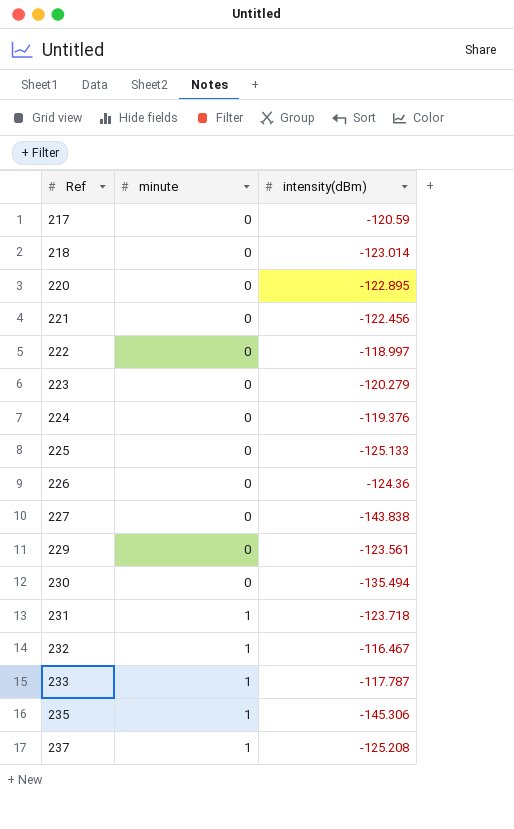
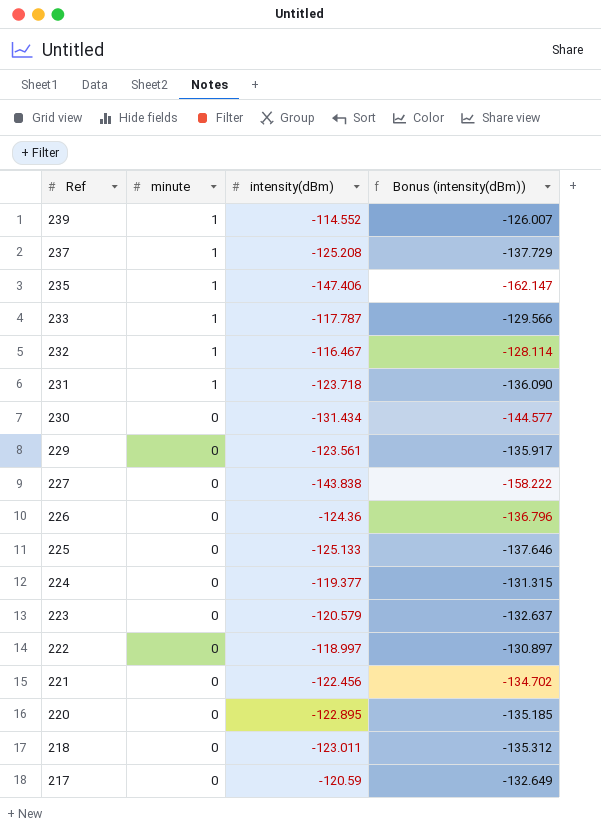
row order: Ref ascending -> Ref descending
column Bonus (intensity(dBm)) | formula: none -> [intensity(dBm)] * 1.1
row 239: none -> 1 | -114.552 | -126.007
235 | intensity(dBm): -145.306 -> -147.406
230 | intensity(dBm): -135.494 -> -131.434
224 | intensity(dBm): -119.376 -> -119.377
223 | intensity(dBm): -120.279 -> -120.579
218 | intensity(dBm): -123.014 -> -123.011

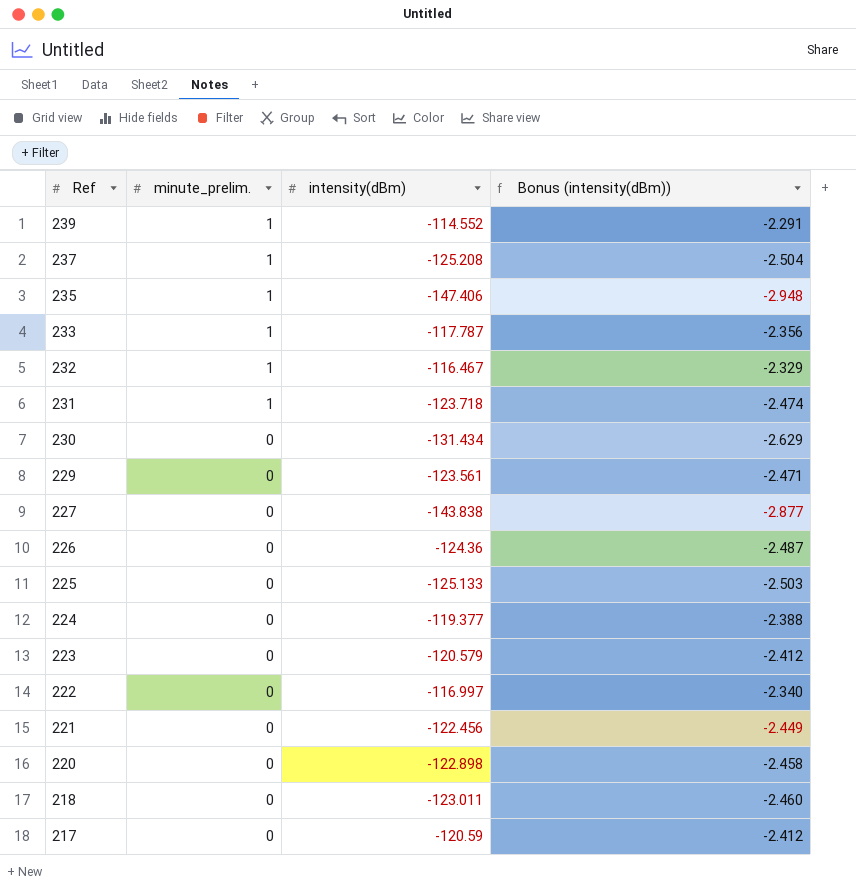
column name: minute -> minute_prelim.
column Bonus (intensity(dBm)) | formula: [intensity(dBm)] * 1.1 -> [intensity(dBm)] * 0.02
222 | intensity(dBm): -118.997 -> -116.997
220 | intensity(dBm): -122.895 -> -122.898

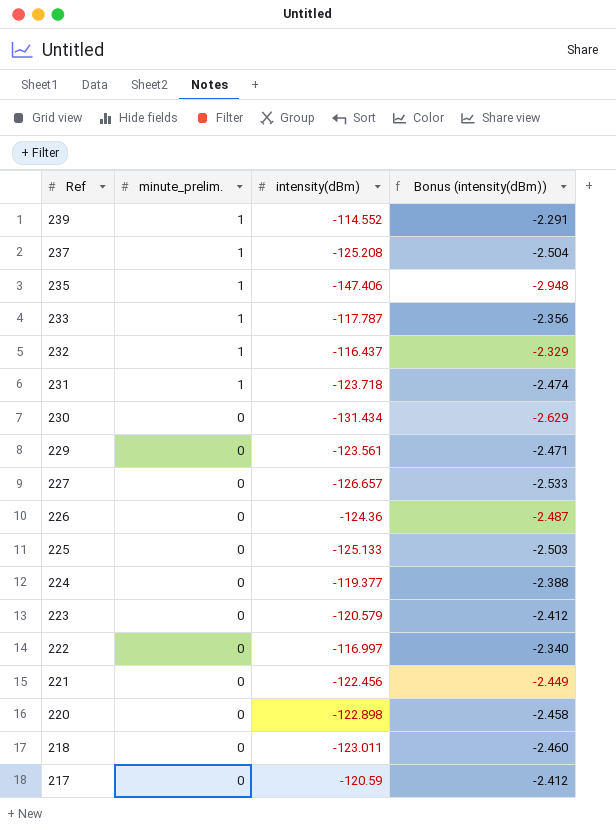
232 | intensity(dBm): -116.467 -> -116.437
227 | intensity(dBm): -143.838 -> -126.657
227 | Bonus (intensity(dBm)): -2.877 -> -2.533

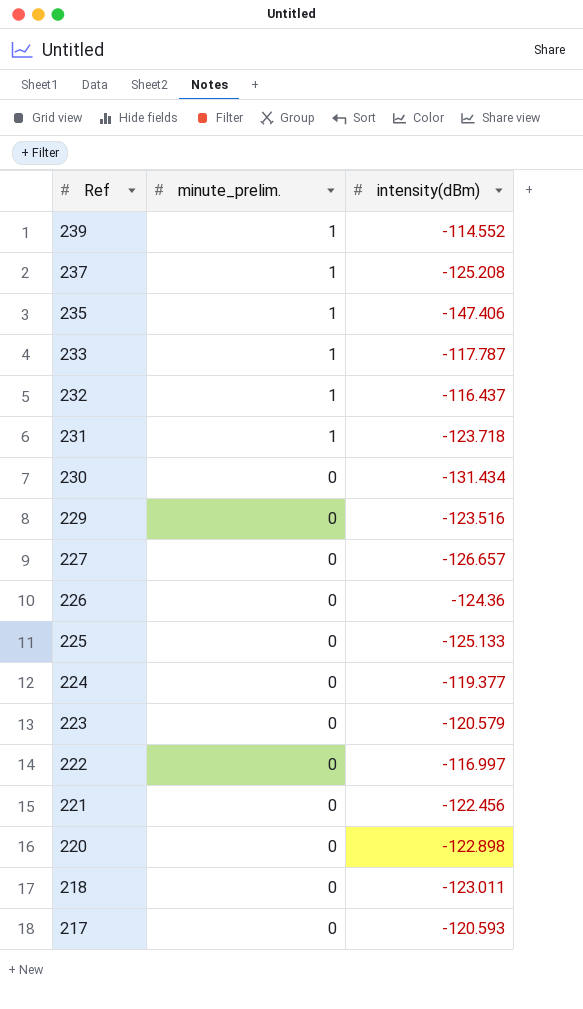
column Bonus (intensity(dBm)) | formula: [intensity(dBm)] * 0.02 -> none
229 | intensity(dBm): -123.561 -> -123.516
217 | intensity(dBm): -120.59 -> -120.593

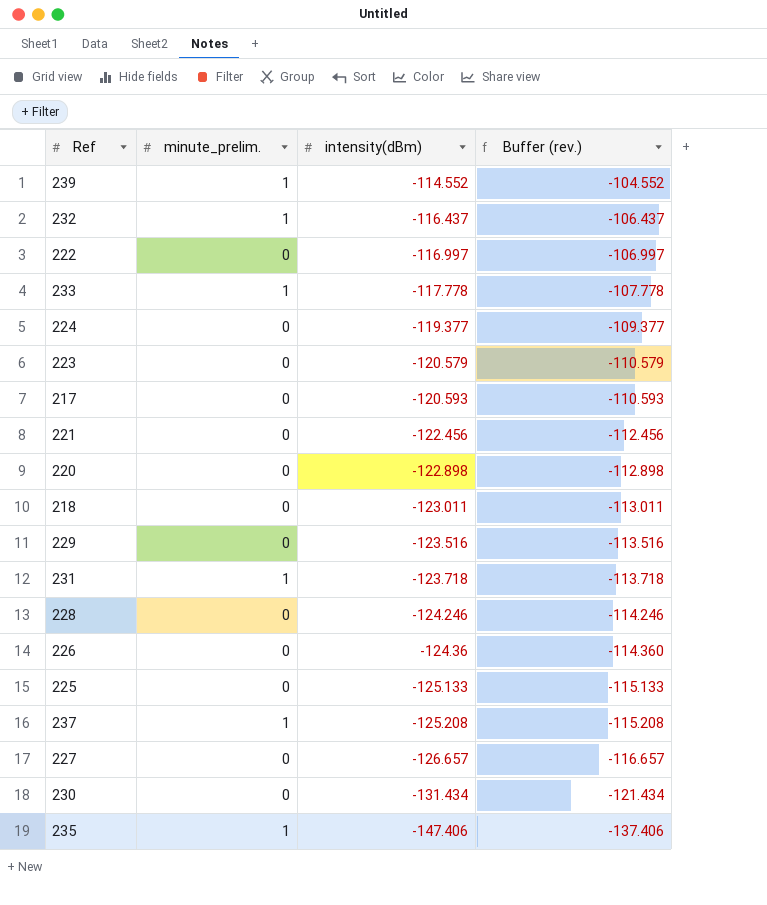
row order: Ref descending -> intensity(dBm) descending
column Buffer (rev.) | formula: none -> [intensity(dBm)] + 10
233 | intensity(dBm): -117.787 -> -117.778
row 228: none -> 0 | -124.246 | -114.246

